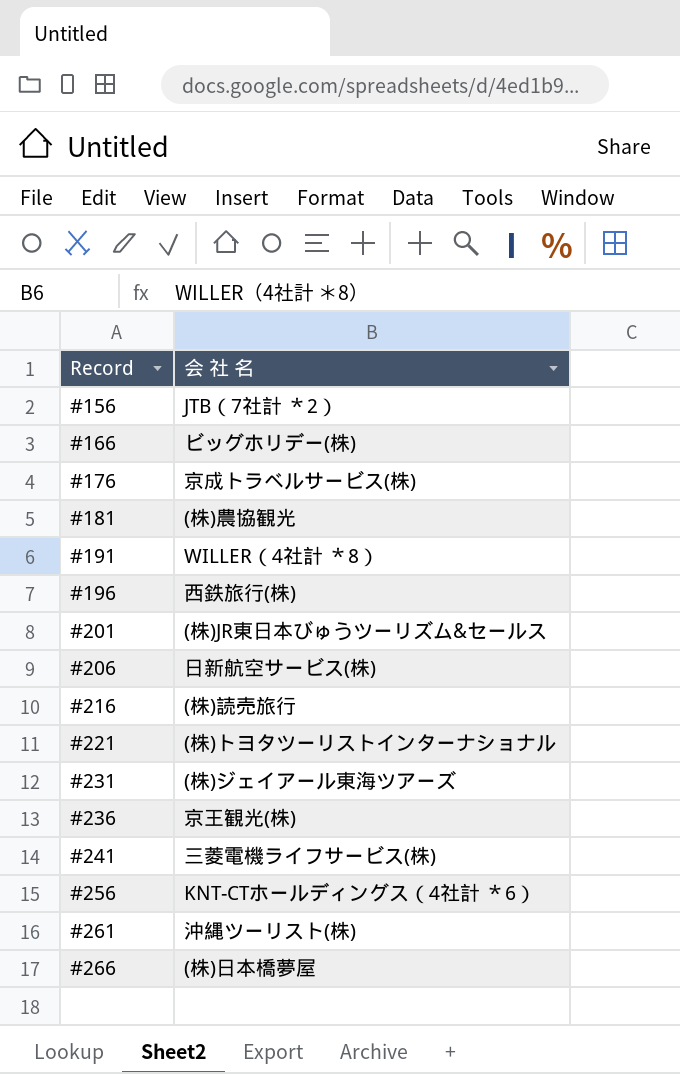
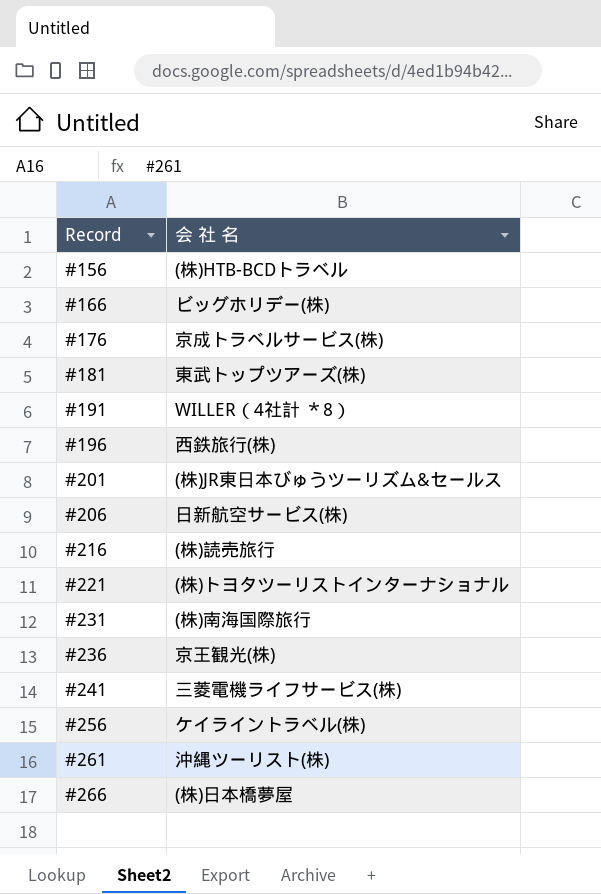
#156 | 会 社 名: JTB（7社計 ＊2） -> (株)HTB-BCDトラベル
#181 | 会 社 名: (株)農協観光 -> 東武トップツアーズ(株)
#231 | 会 社 名: (株)ジェイアール東海ツアーズ -> (株)南海国際旅行
#256 | 会 社 名: KNT-CTホールディングス（4社計 ＊6） -> ケイライントラベル(株)

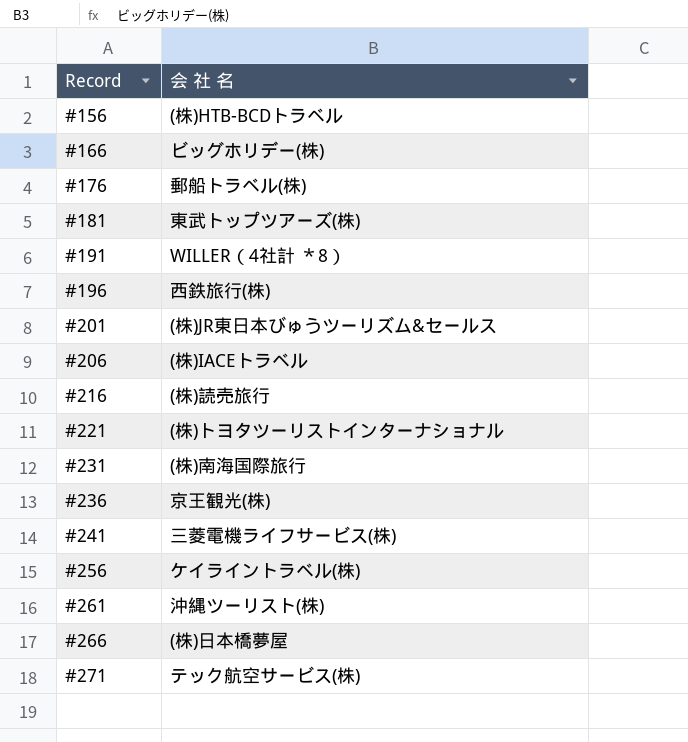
#176 | 会 社 名: 京成トラベルサービス(株) -> 郵船トラベル(株)
#206 | 会 社 名: 日新航空サービス(株) -> (株)IACEトラベル
row #271: none -> テック航空サービス(株)

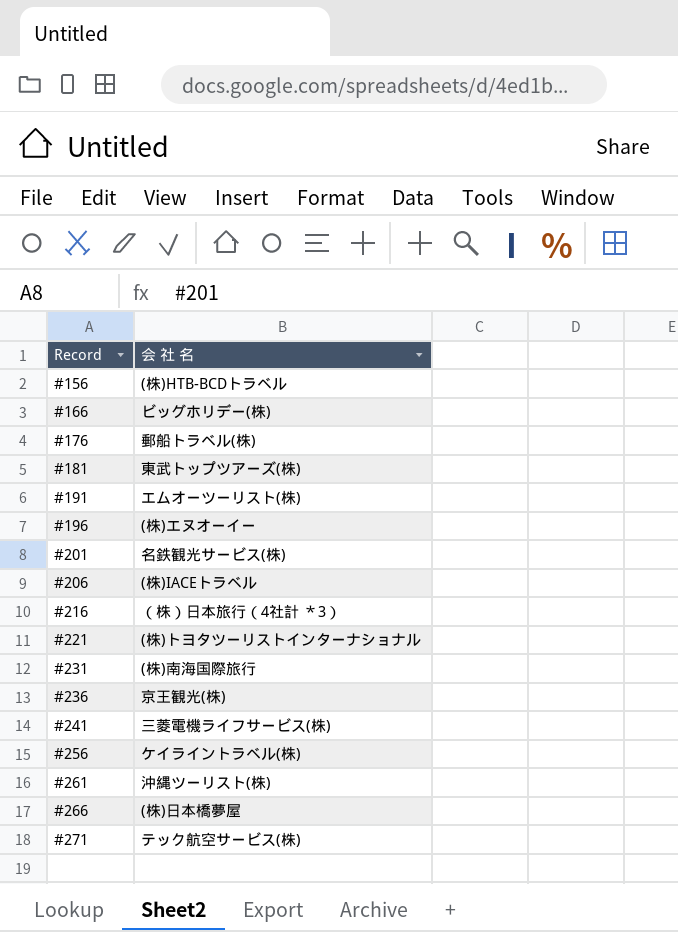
#191 | 会 社 名: WILLER（4社計 ＊8） -> エムオーツーリスト(株)
#196 | 会 社 名: 西鉄旅行(株) -> (株)エヌオーイー
#201 | 会 社 名: (株)JR東日本びゅうツーリズム&セールス -> 名鉄観光サービス(株)
#216 | 会 社 名: (株)読売旅行 -> （株）日本旅行（4社計 ＊3）

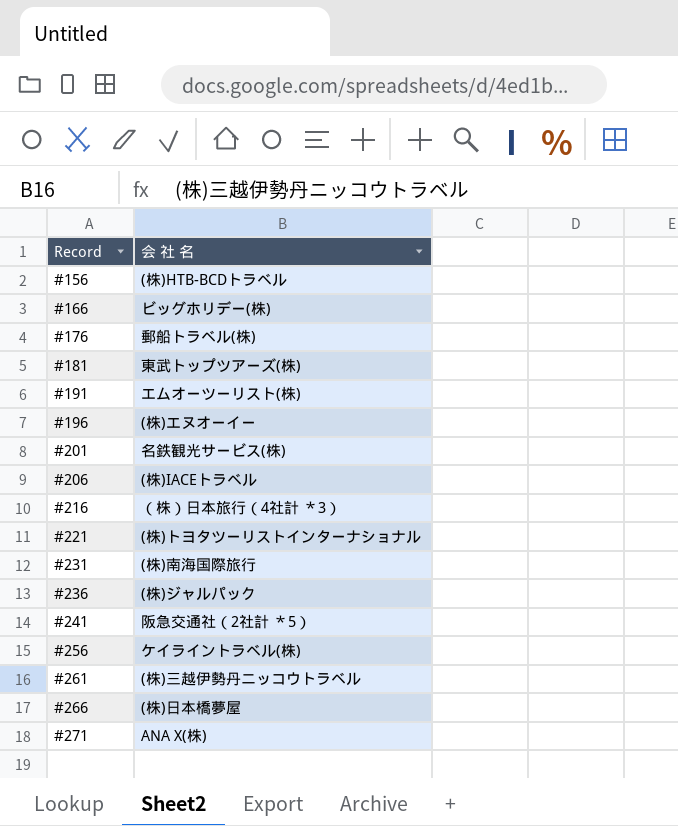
#236 | 会 社 名: 京王観光(株) -> (株)ジャルパック
#241 | 会 社 名: 三菱電機ライフサービス(株) -> 阪急交通社（2社計 ＊5）
#261 | 会 社 名: 沖縄ツーリスト(株) -> (株)三越伊勢丹ニッコウトラベル
#271 | 会 社 名: テック航空サービス(株) -> ANA X(株)

